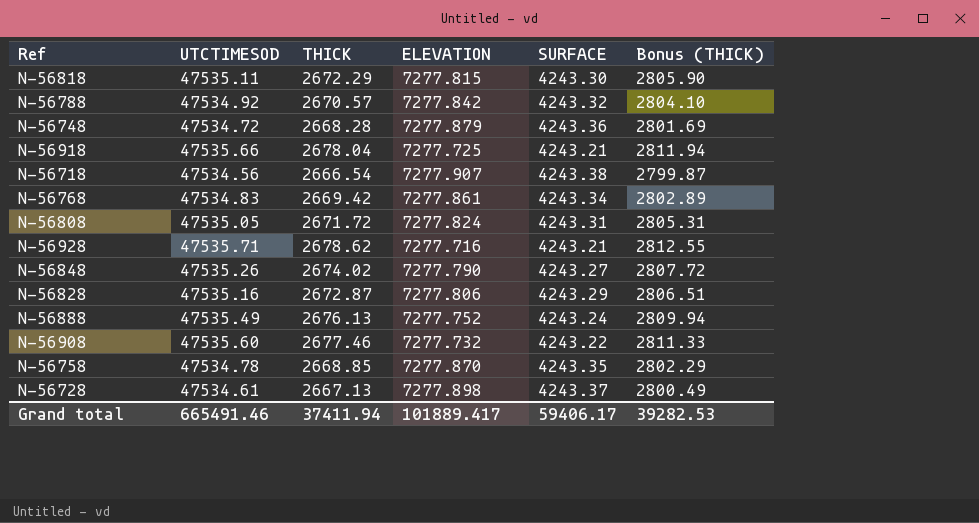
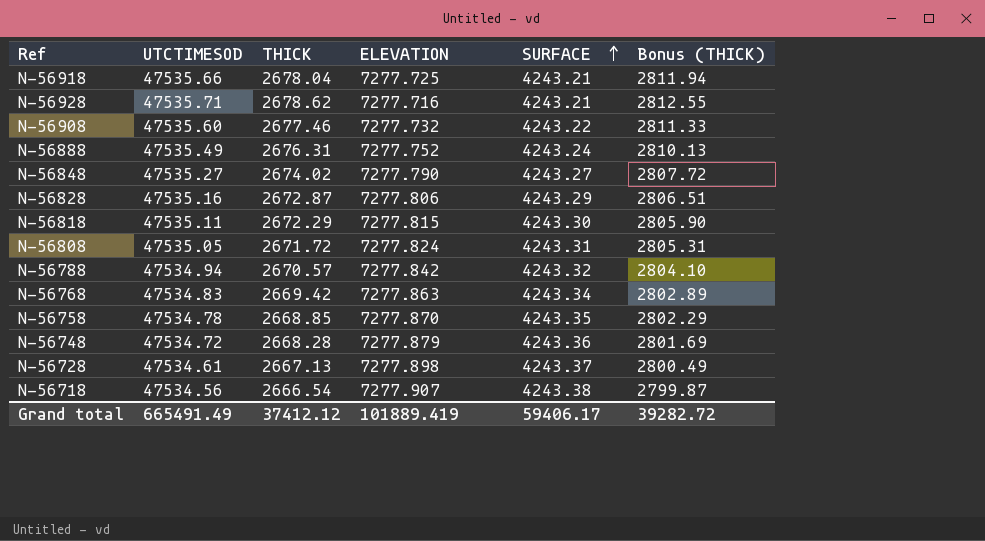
row order: none -> SURFACE ascending
N-56888 | THICK: 2676.13 -> 2676.31
N-56888 | Bonus (THICK): 2809.94 -> 2810.13
N-56848 | UTCTIMESOD: 47535.26 -> 47535.27
N-56788 | UTCTIMESOD: 47534.92 -> 47534.94
N-56768 | ELEVATION: 7277.861 -> 7277.863
Grand total | UTCTIMESOD: 665491.46 -> 665491.49
Grand total | THICK: 37411.94 -> 37412.12
Grand total | ELEVATION: 101889.417 -> 101889.419
Grand total | Bonus (THICK): 39282.53 -> 39282.72

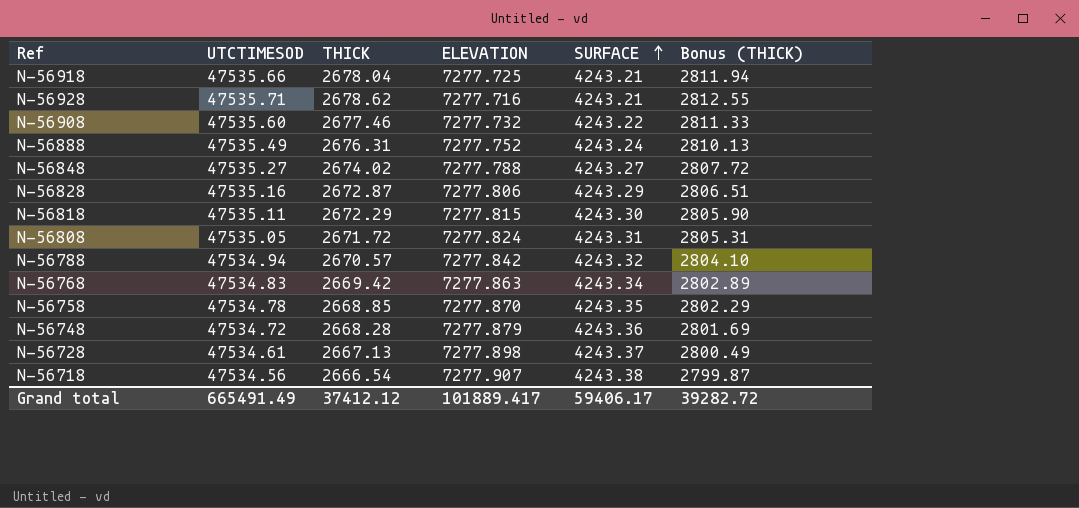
N-56848 | ELEVATION: 7277.790 -> 7277.788
Grand total | ELEVATION: 101889.419 -> 101889.417

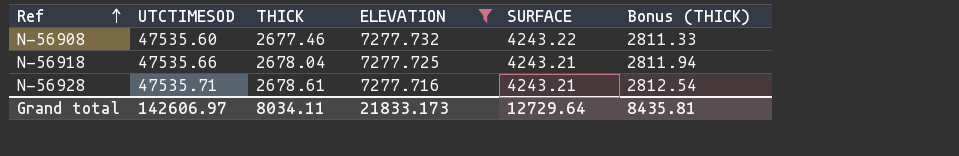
filter: none -> ELEVATION <= 7277.732
row order: SURFACE ascending -> Ref ascending
N-56928 | THICK: 2678.62 -> 2678.61
N-56928 | Bonus (THICK): 2812.55 -> 2812.54
Grand total | UTCTIMESOD: 665491.49 -> 142606.97
Grand total | THICK: 37412.12 -> 8034.11
Grand total | ELEVATION: 101889.417 -> 21833.173
Grand total | SURFACE: 59406.17 -> 12729.64
Grand total | Bonus (THICK): 39282.72 -> 8435.81

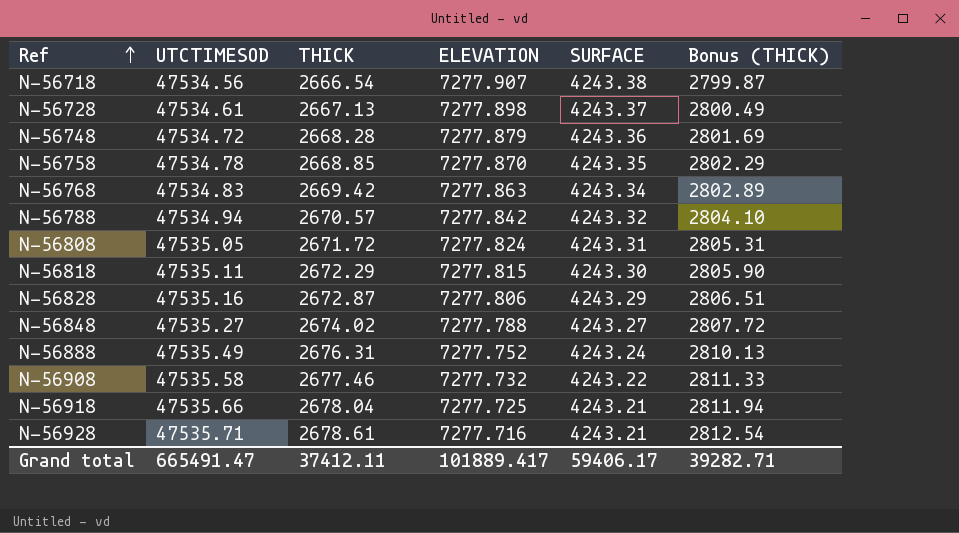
filter: ELEVATION <= 7277.732 -> none
N-56908 | UTCTIMESOD: 47535.60 -> 47535.58
Grand total | UTCTIMESOD: 142606.97 -> 665491.47
Grand total | THICK: 8034.11 -> 37412.11
Grand total | ELEVATION: 21833.173 -> 101889.417
Grand total | SURFACE: 12729.64 -> 59406.17
Grand total | Bonus (THICK): 8435.81 -> 39282.71

